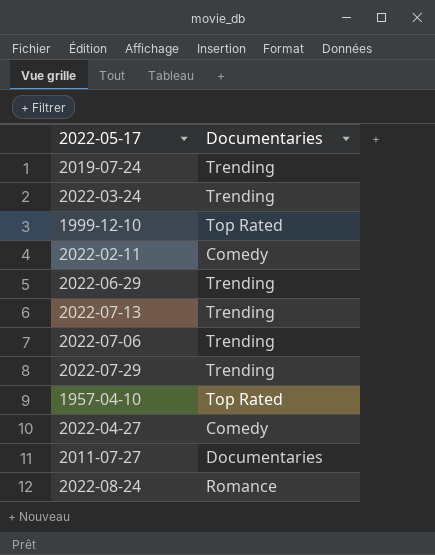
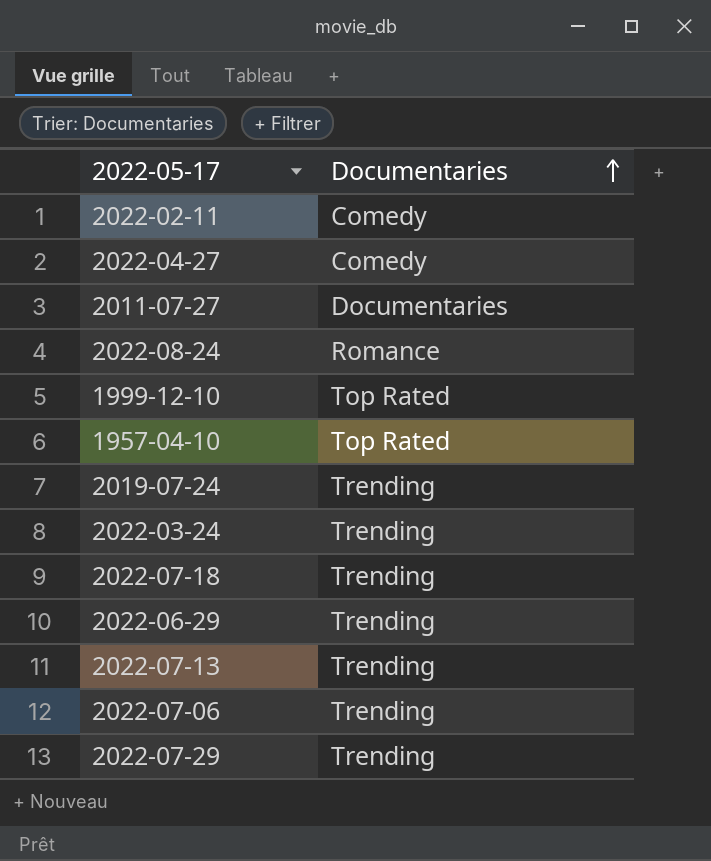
row order: none -> Documentaries ascending
row 2022-07-18: none -> Trending

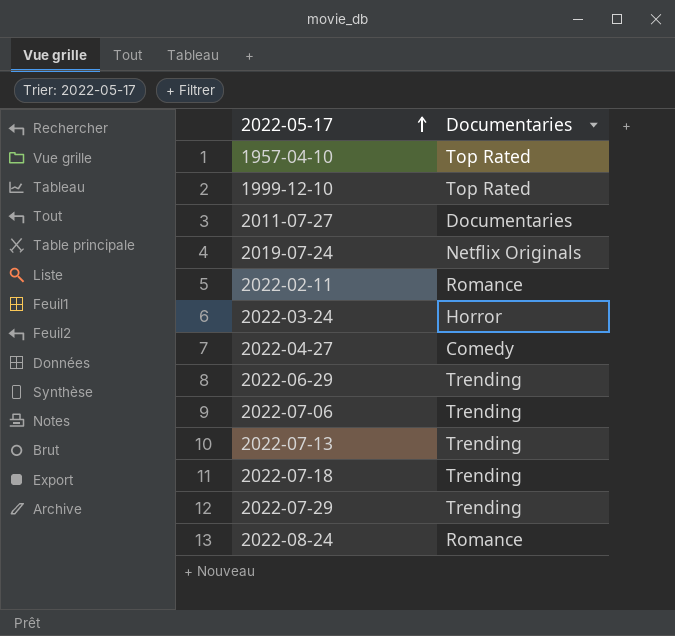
row order: Documentaries ascending -> 2022-05-17 ascending
2019-07-24 | Documentaries: Trending -> Netflix Originals
2022-02-11 | Documentaries: Comedy -> Romance
2022-03-24 | Documentaries: Trending -> Horror

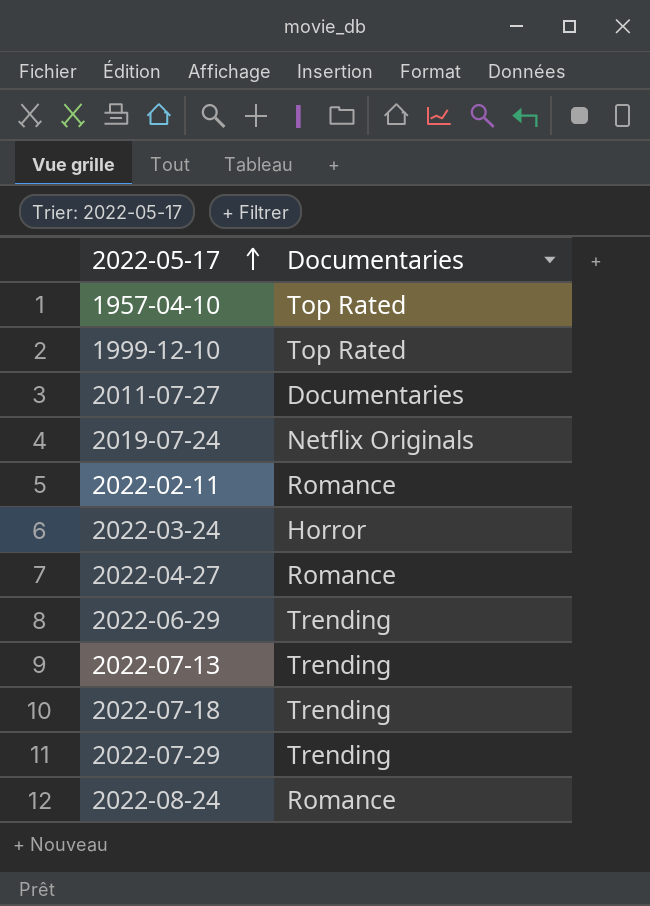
row 2022-07-06: Trending -> none
2022-04-27 | Documentaries: Comedy -> Romance

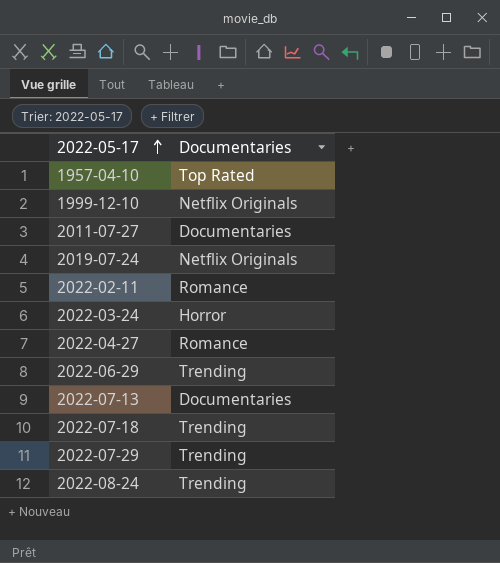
1999-12-10 | Documentaries: Top Rated -> Netflix Originals
2022-07-13 | Documentaries: Trending -> Documentaries
2022-08-24 | Documentaries: Romance -> Trending

